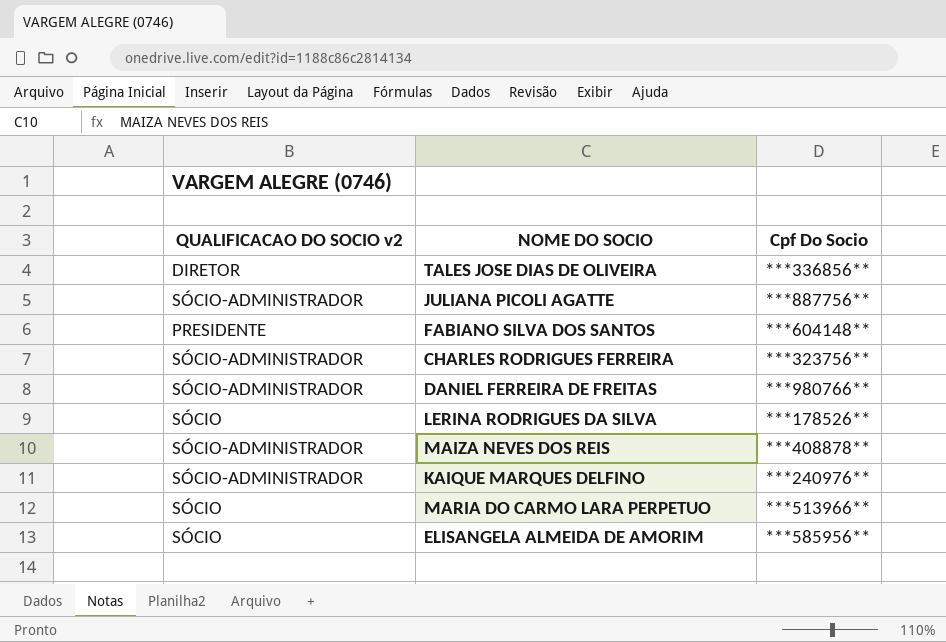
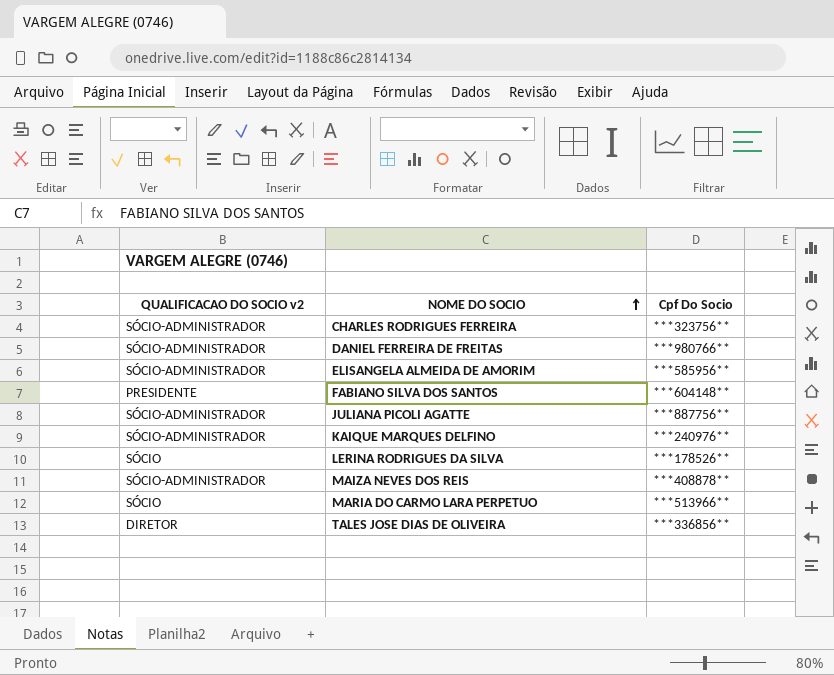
row order: none -> NOME DO SOCIO ascending
ELISANGELA ALMEIDA DE AMORIM | QUALIFICACAO DO SOCIO v2: SÓCIO -> SÓCIO-ADMINISTRADOR

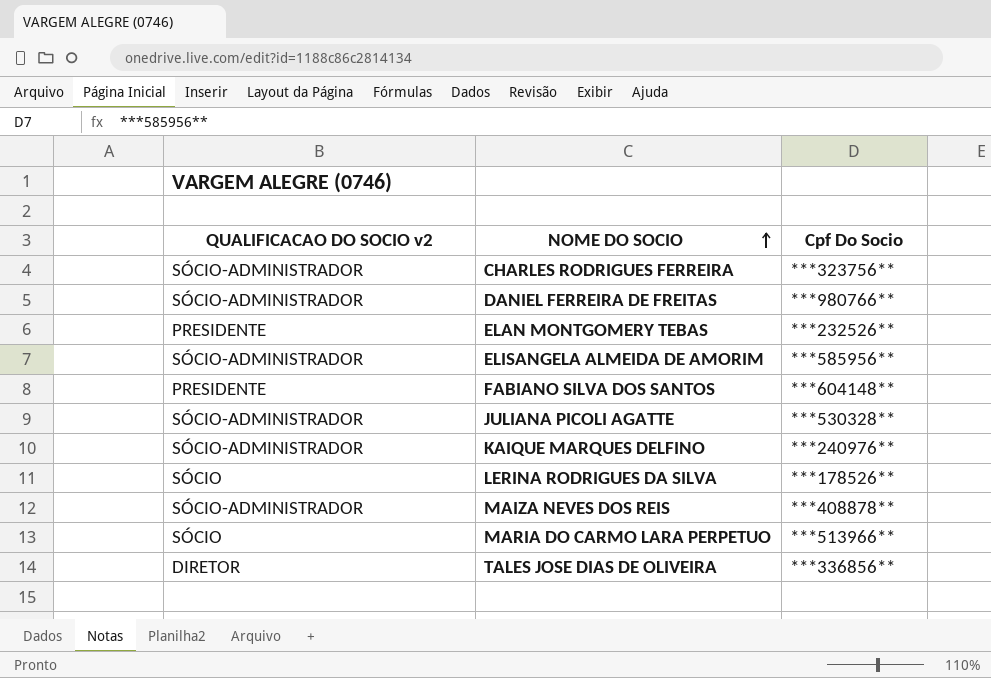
row ELAN MONTGOMERY TEBAS: none -> PRESIDENTE | ***232526**
JULIANA PICOLI AGATTE | Cpf Do Socio: ***887756** -> ***530328**

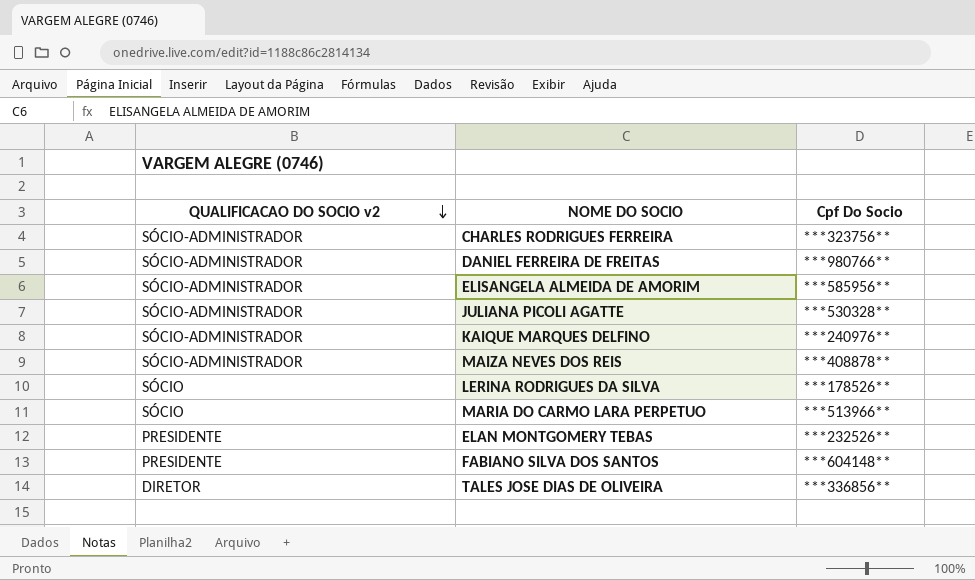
row order: NOME DO SOCIO ascending -> QUALIFICACAO DO SOCIO v2 descending

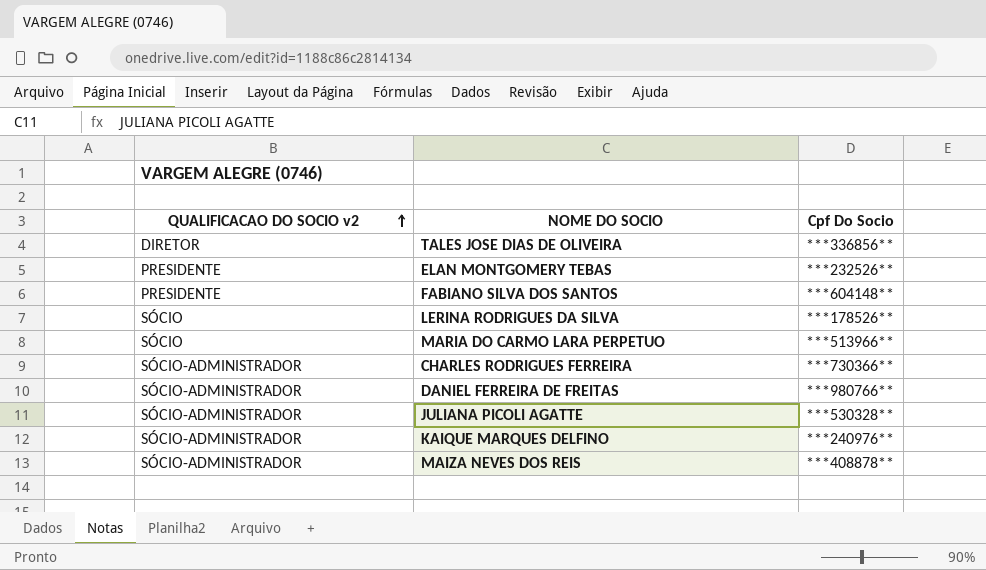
row order: QUALIFICACAO DO SOCIO v2 descending -> QUALIFICACAO DO SOCIO v2 ascending
row ELISANGELA ALMEIDA DE AMORIM: SÓCIO-ADMINISTRADOR | ***585956** -> none
CHARLES RODRIGUES FERREIRA | Cpf Do Socio: ***323756** -> ***730366**

